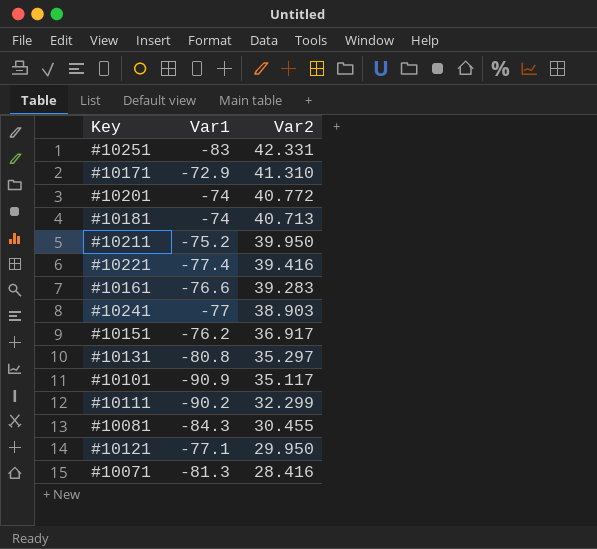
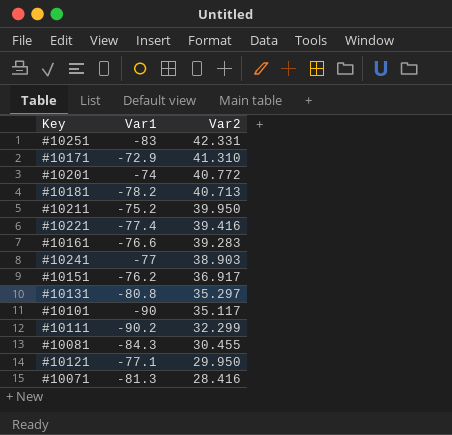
#10181 | Var1: -74 -> -78.2
#10101 | Var1: -90.9 -> -90

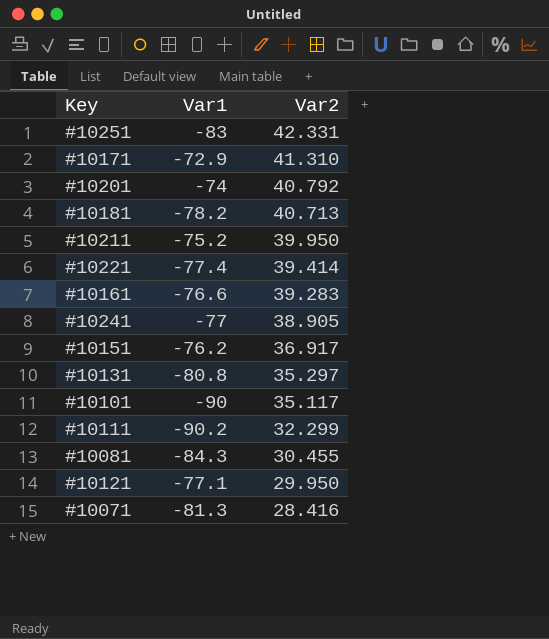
#10201 | Var2: 40.772 -> 40.792
#10221 | Var2: 39.416 -> 39.414
#10241 | Var2: 38.903 -> 38.905

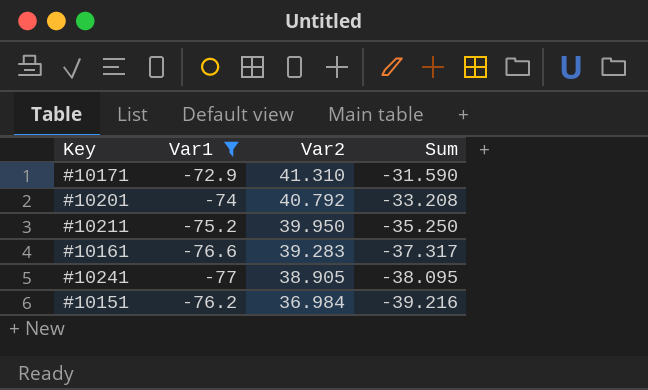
filter: none -> Var1 >= -77
column Sum | formula: none -> [Var1] + [Var2]
#10151 | Var2: 36.917 -> 36.984

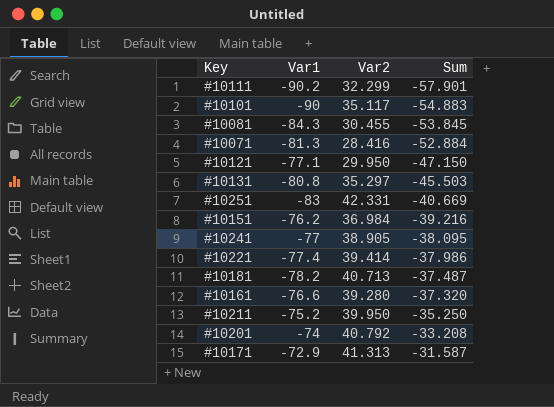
filter: Var1 >= -77 -> none
row order: Var2 descending -> Sum ascending
#10161 | Var2: 39.283 -> 39.280
#10161 | Sum: -37.317 -> -37.320
#10171 | Var2: 41.310 -> 41.313
#10171 | Sum: -31.590 -> -31.587

